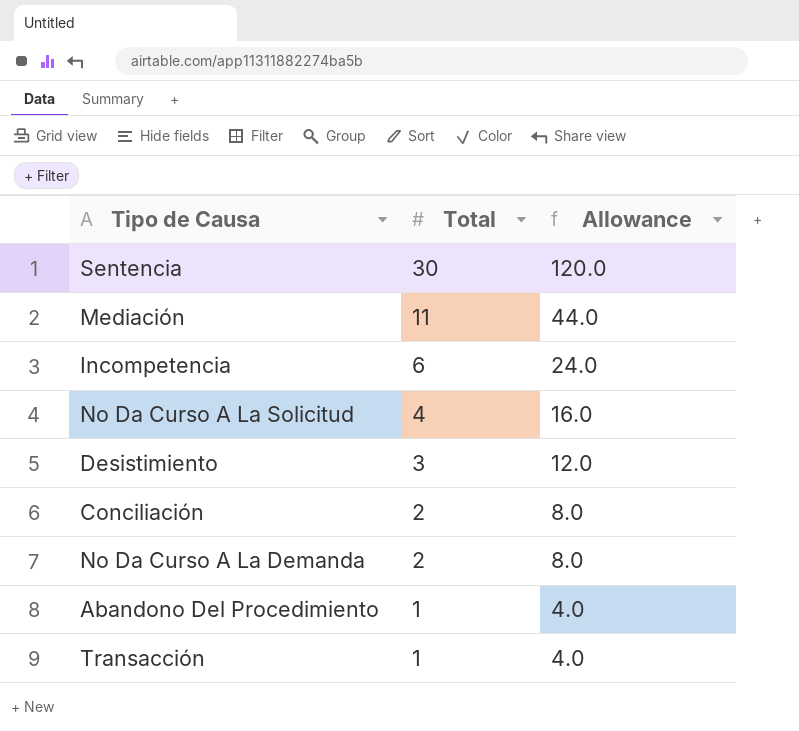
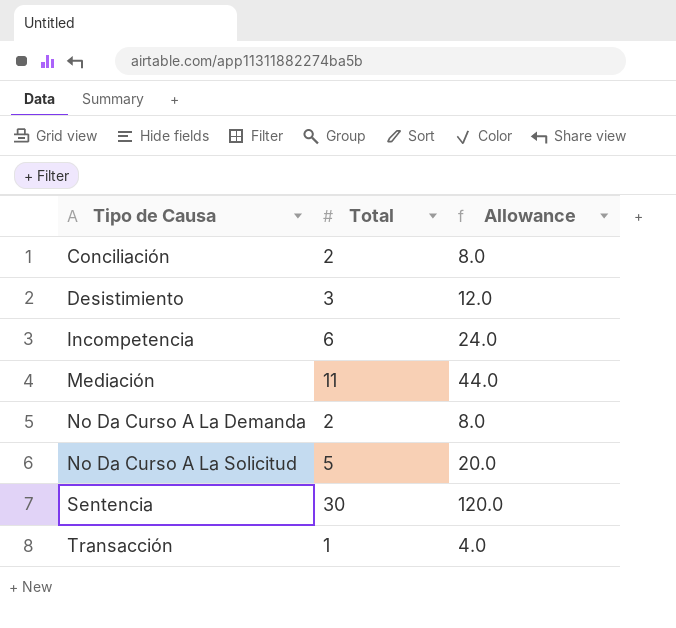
row order: Total descending -> Tipo de Causa ascending
row Abandono Del Procedimiento: 1 | 4.0 -> none
No Da Curso A La Solicitud | Total: 4 -> 5
No Da Curso A La Solicitud | Allowance: 16.0 -> 20.0

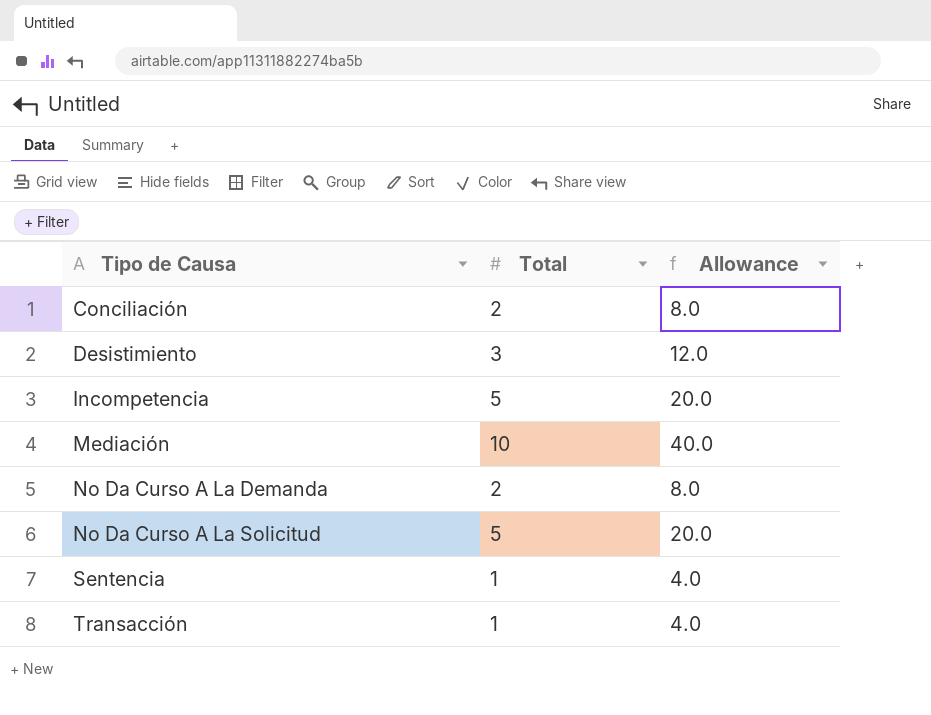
Incompetencia | Total: 6 -> 5
Incompetencia | Allowance: 24.0 -> 20.0
Mediación | Total: 11 -> 10
Mediación | Allowance: 44.0 -> 40.0
Sentencia | Total: 30 -> 1
Sentencia | Allowance: 120.0 -> 4.0

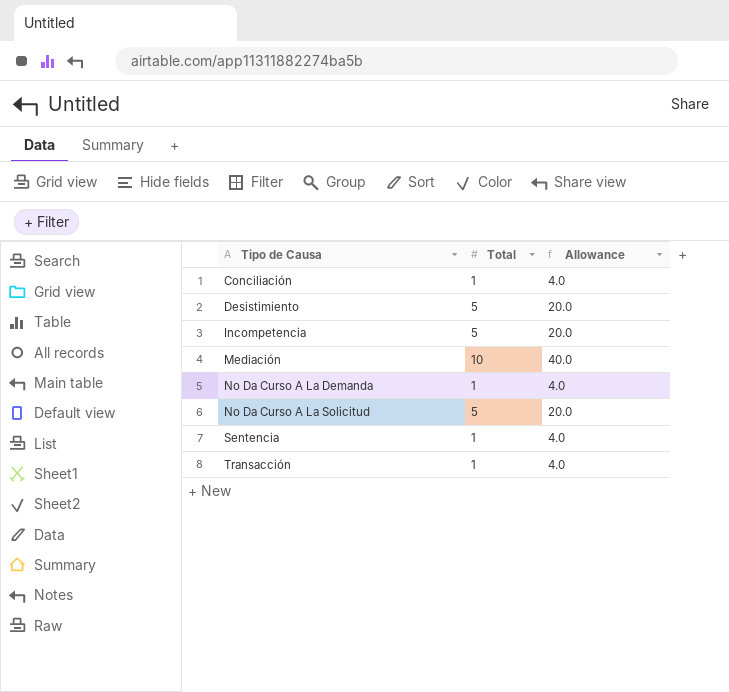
Conciliación | Total: 2 -> 1
Conciliación | Allowance: 8.0 -> 4.0
Desistimiento | Total: 3 -> 5
Desistimiento | Allowance: 12.0 -> 20.0
No Da Curso A La Demanda | Total: 2 -> 1
No Da Curso A La Demanda | Allowance: 8.0 -> 4.0

